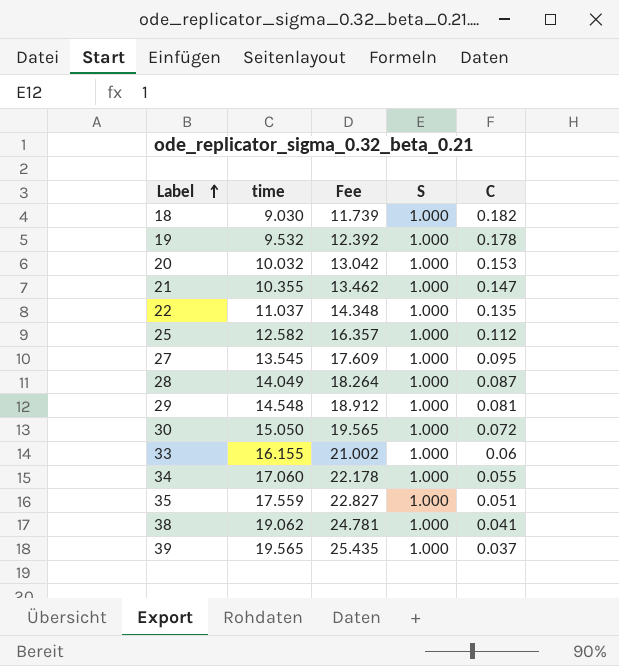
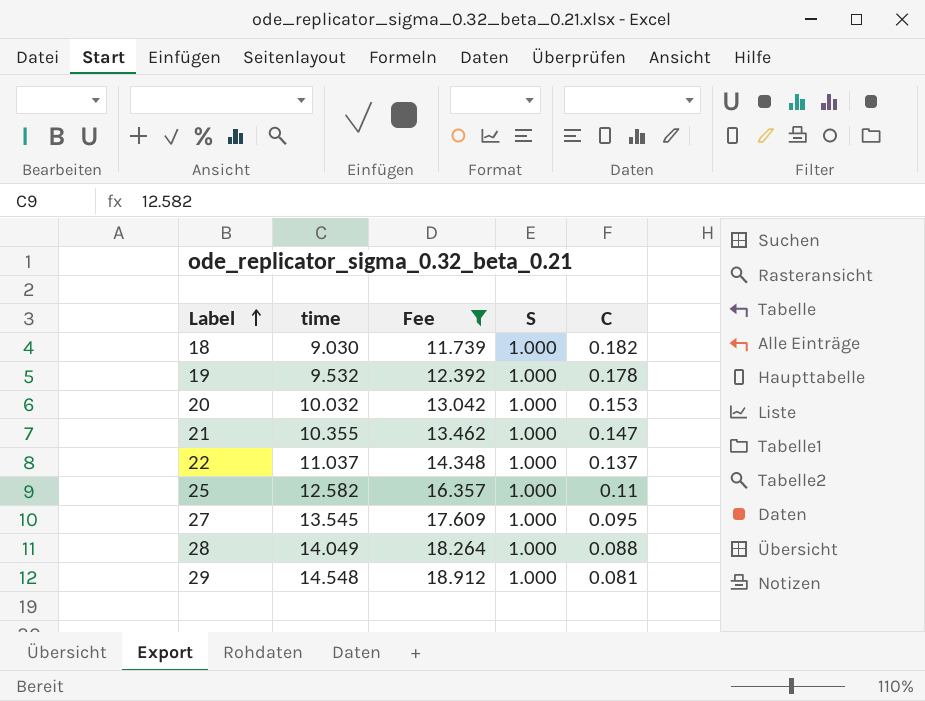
filter: none -> Fee <= 18.912
22 | C: 0.135 -> 0.137
25 | C: 0.112 -> 0.11
28 | C: 0.087 -> 0.088

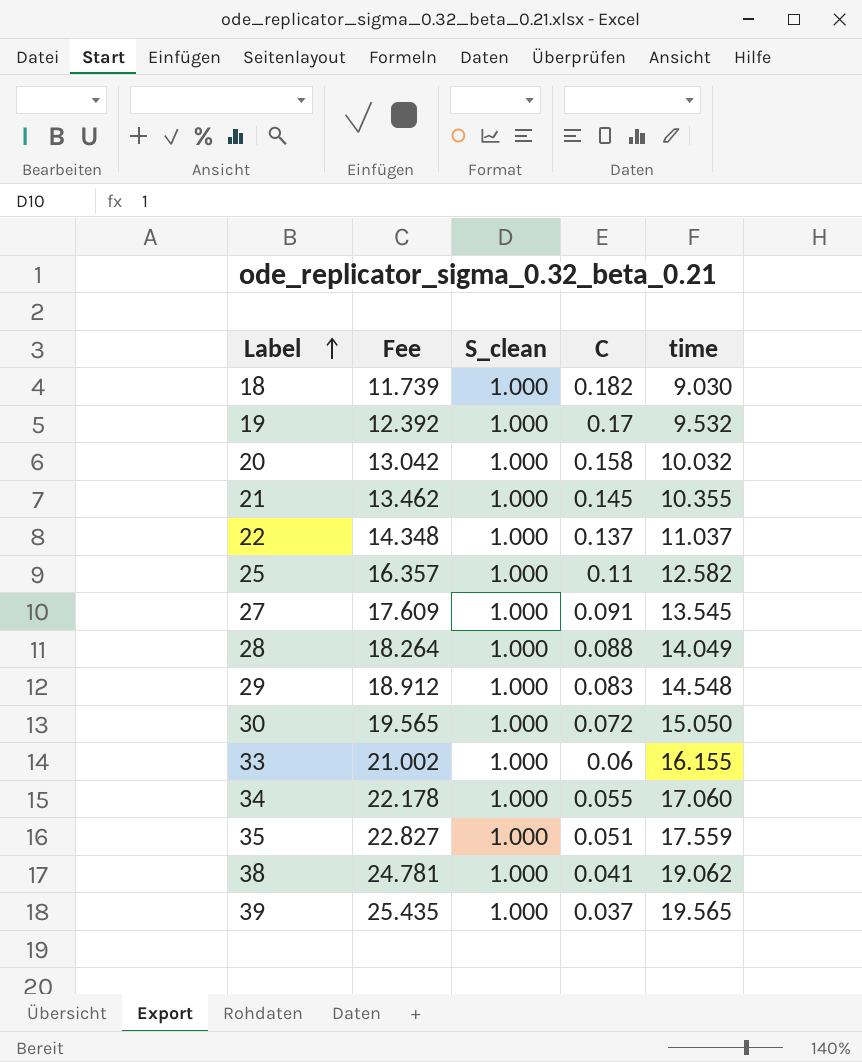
filter: Fee <= 18.912 -> none
column name: S -> S_clean
column time | position: 2 -> 5
19 | C: 0.178 -> 0.17
20 | C: 0.153 -> 0.158
21 | C: 0.147 -> 0.145
27 | C: 0.095 -> 0.091
29 | C: 0.081 -> 0.083

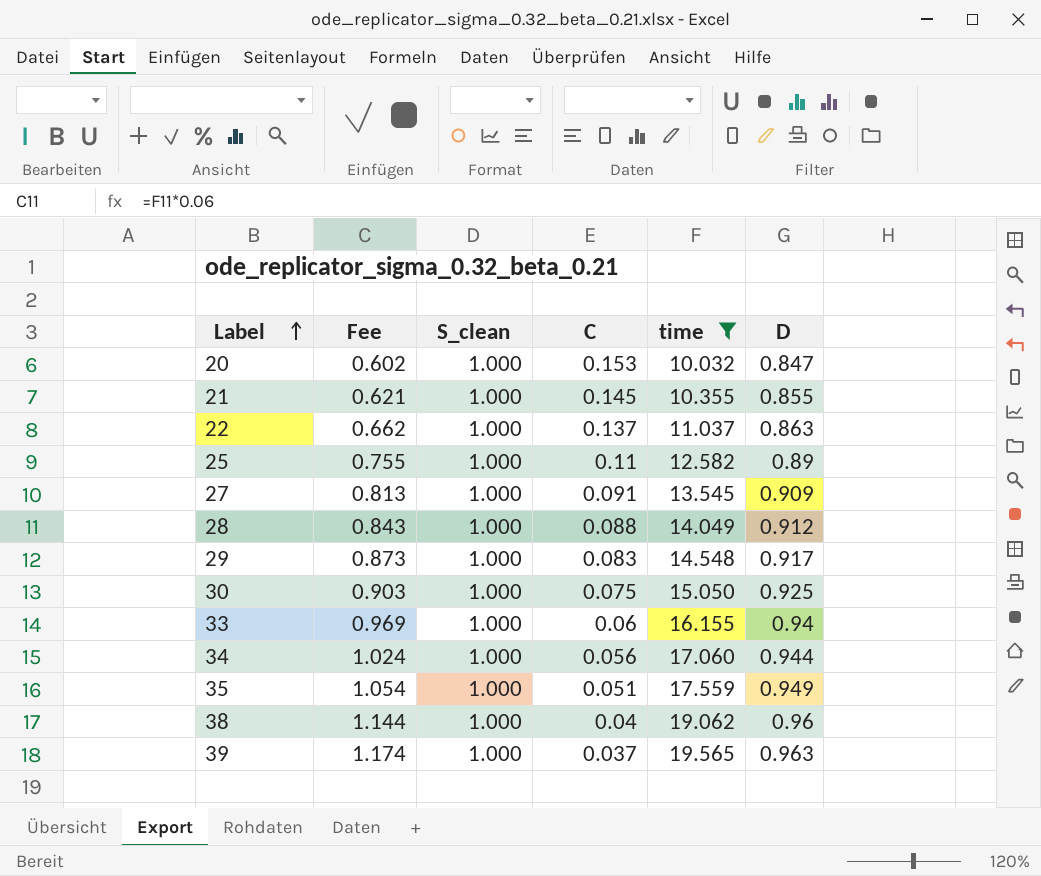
filter: none -> time >= 10.032
column Fee | formula: [time] * 1.3 -> [time] * 0.06
column D | formula: none -> [S_clean] - [C]
20 | C: 0.158 -> 0.153
30 | C: 0.072 -> 0.075
34 | C: 0.055 -> 0.056
38 | C: 0.041 -> 0.04

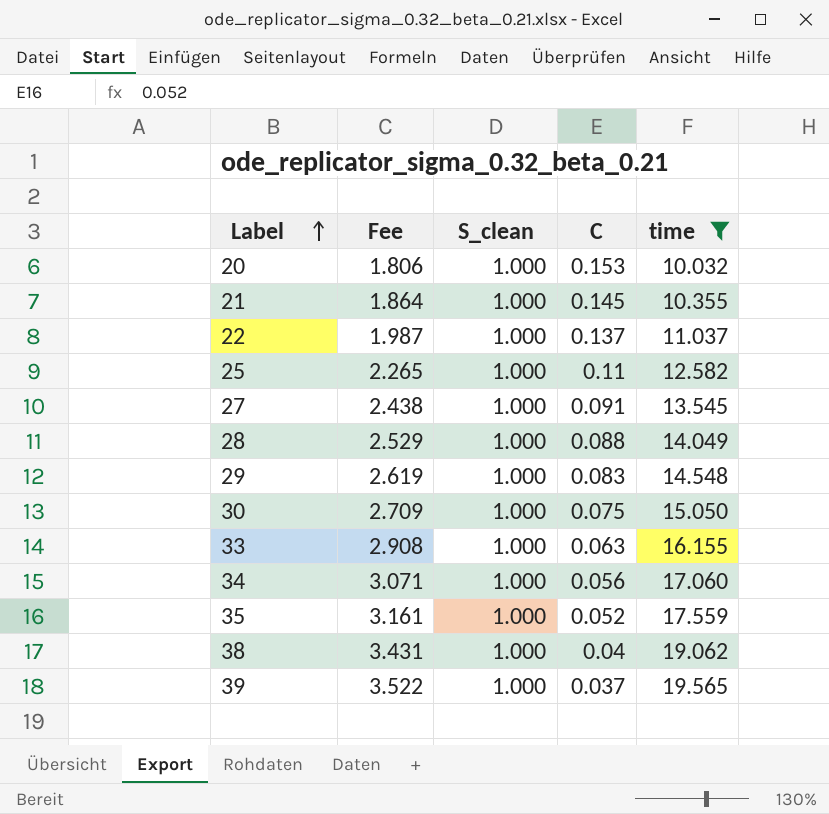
column D | formula: [S_clean] - [C] -> none
column Fee | formula: [time] * 0.06 -> [time] * 0.18
33 | C: 0.06 -> 0.063
35 | C: 0.051 -> 0.052

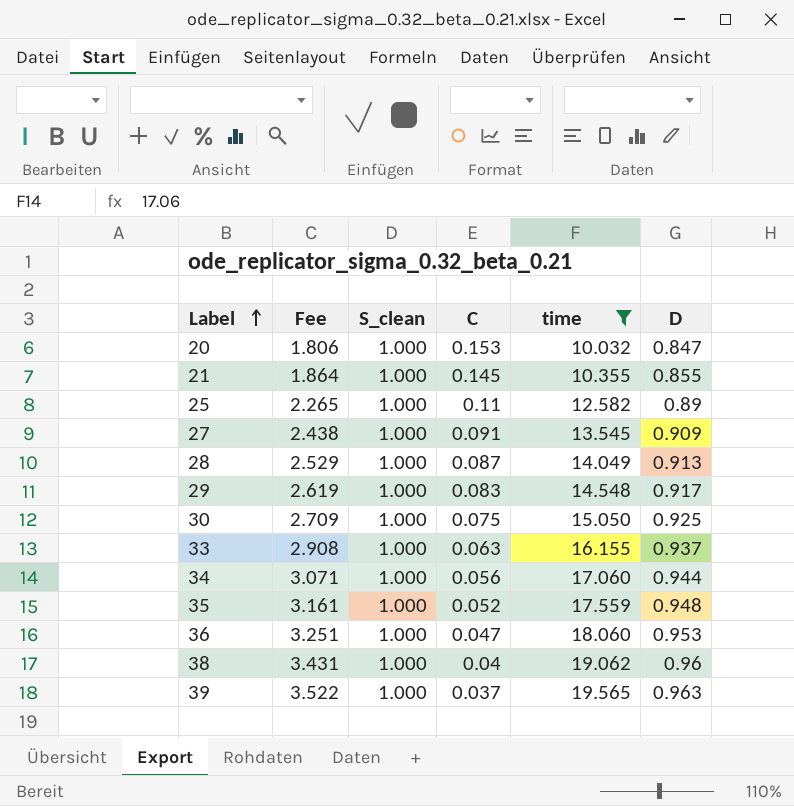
column D | formula: none -> [S_clean] - [C]
row 22: 1.987 | 1.000 | 0.137 | 11.037 -> none
28 | C: 0.088 -> 0.087
row 36: none -> 3.251 | 1.000 | 0.047 | 18.060 | 0.953

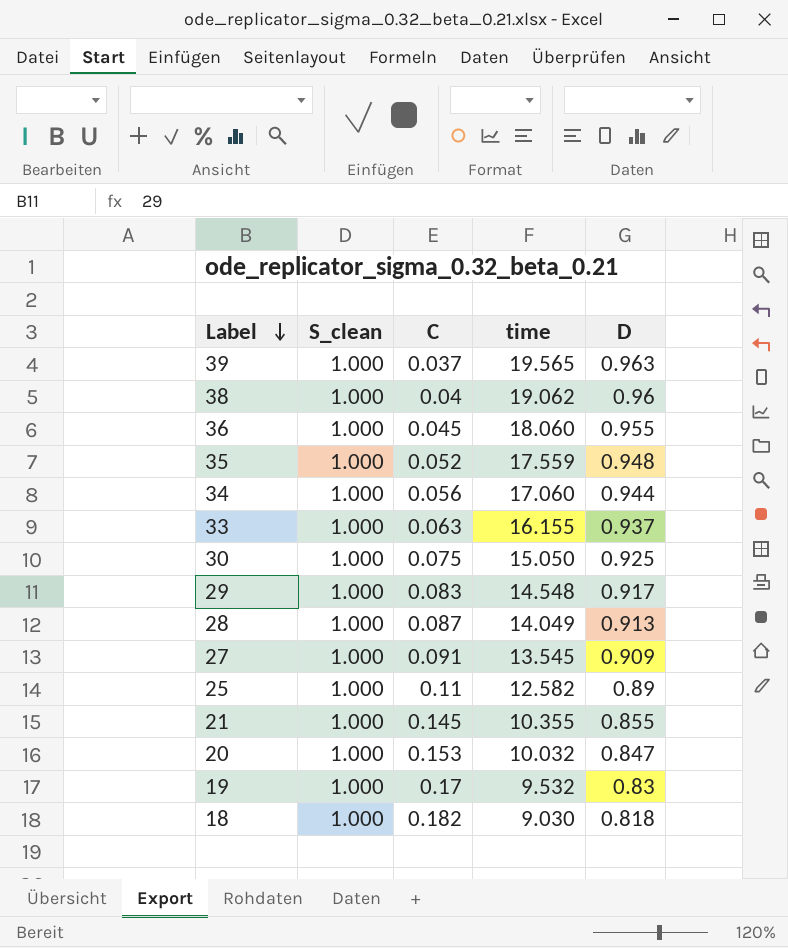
filter: time >= 10.032 -> none
row order: Label ascending -> Label descending
column Fee | formula: [time] * 0.18 -> none
36 | C: 0.047 -> 0.045
36 | D: 0.953 -> 0.955

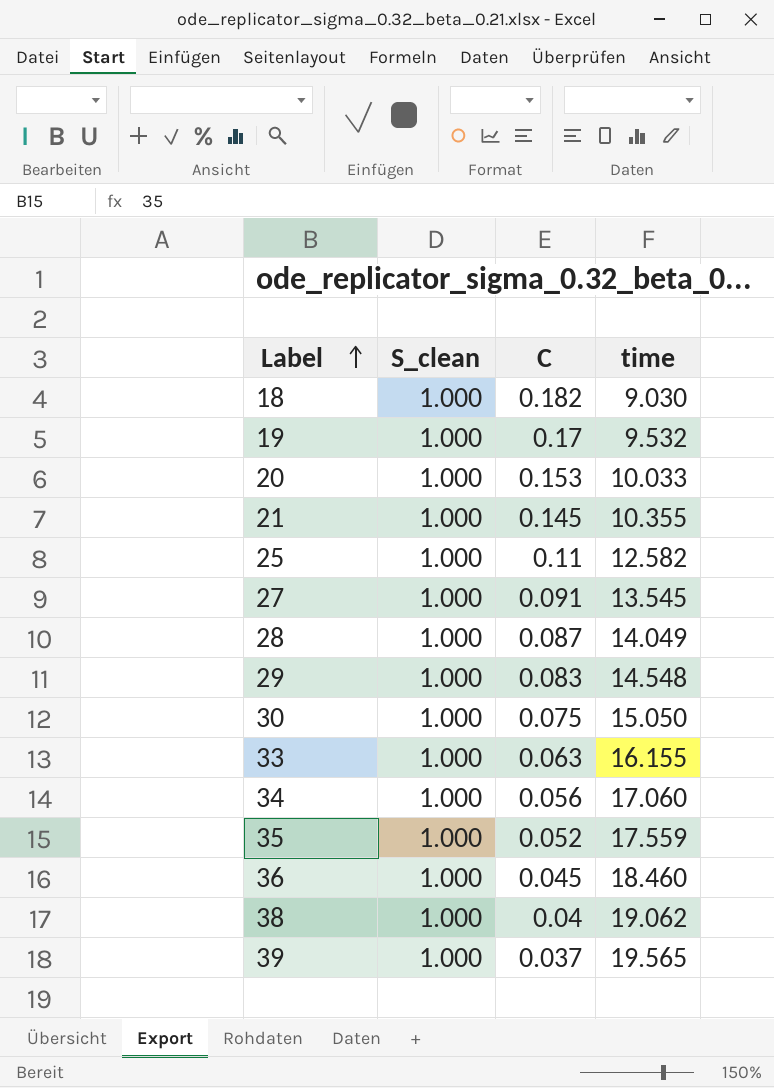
row order: Label descending -> Label ascending
column D | formula: [S_clean] - [C] -> none
20 | time: 10.032 -> 10.033
36 | time: 18.060 -> 18.460

